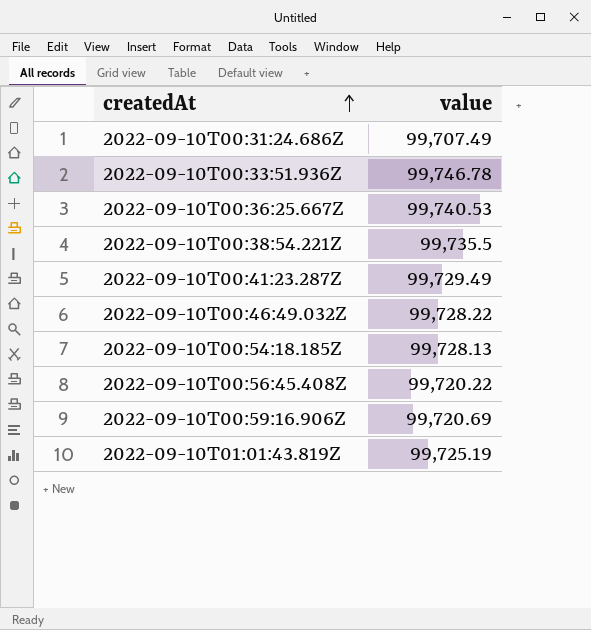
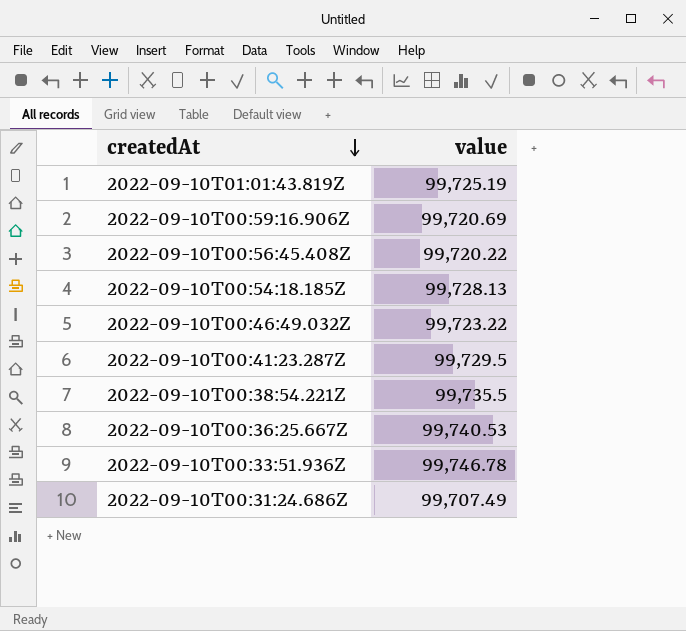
row order: createdAt ascending -> createdAt descending
2022-09-10T00:46:49.032Z | value: 99,728.22 -> 99,723.22
2022-09-10T00:41:23.287Z | value: 99,729.49 -> 99,729.5

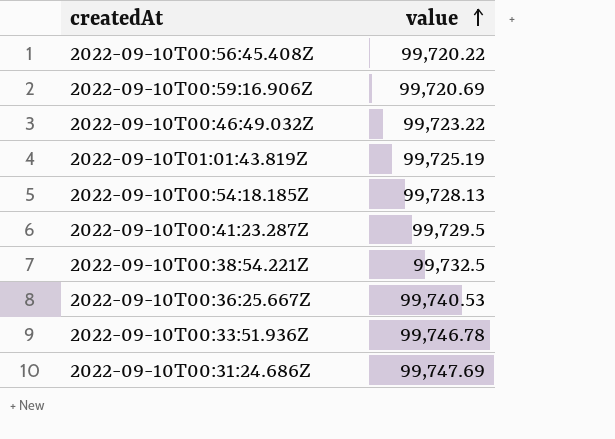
row order: createdAt descending -> value ascending
2022-09-10T00:38:54.221Z | value: 99,735.5 -> 99,732.5
2022-09-10T00:31:24.686Z | value: 99,707.49 -> 99,747.69

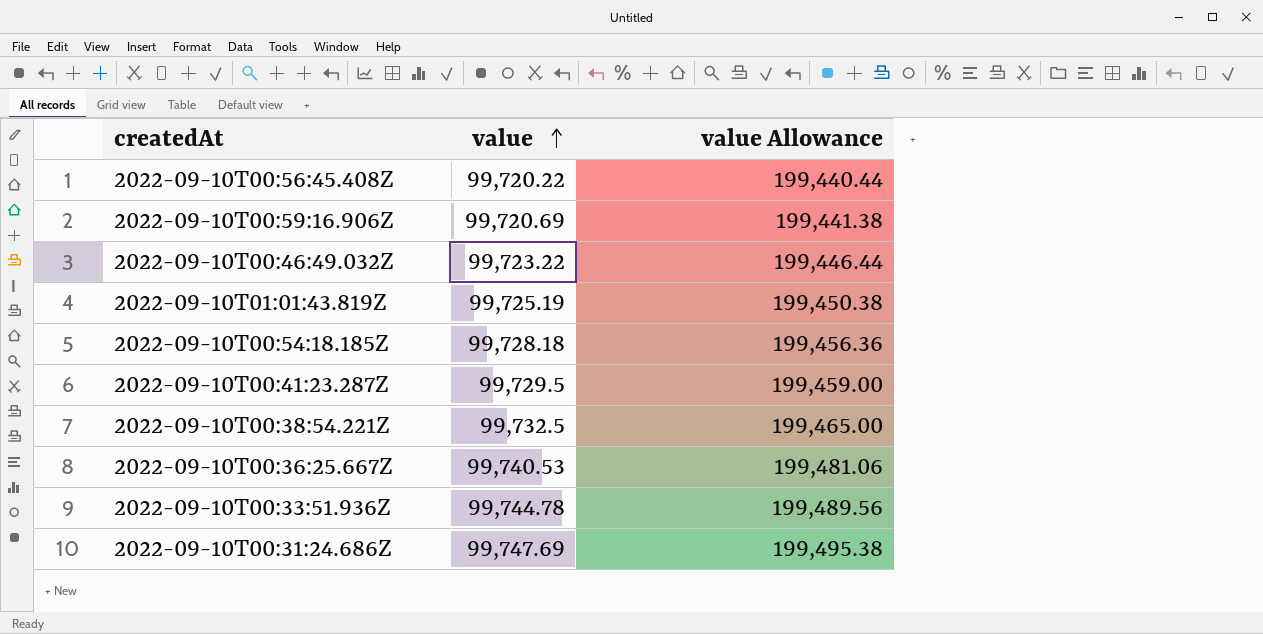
column value Allowance | formula: none -> [value] * 2
2022-09-10T00:54:18.185Z | value: 99,728.13 -> 99,728.18
2022-09-10T00:33:51.936Z | value: 99,746.78 -> 99,744.78

